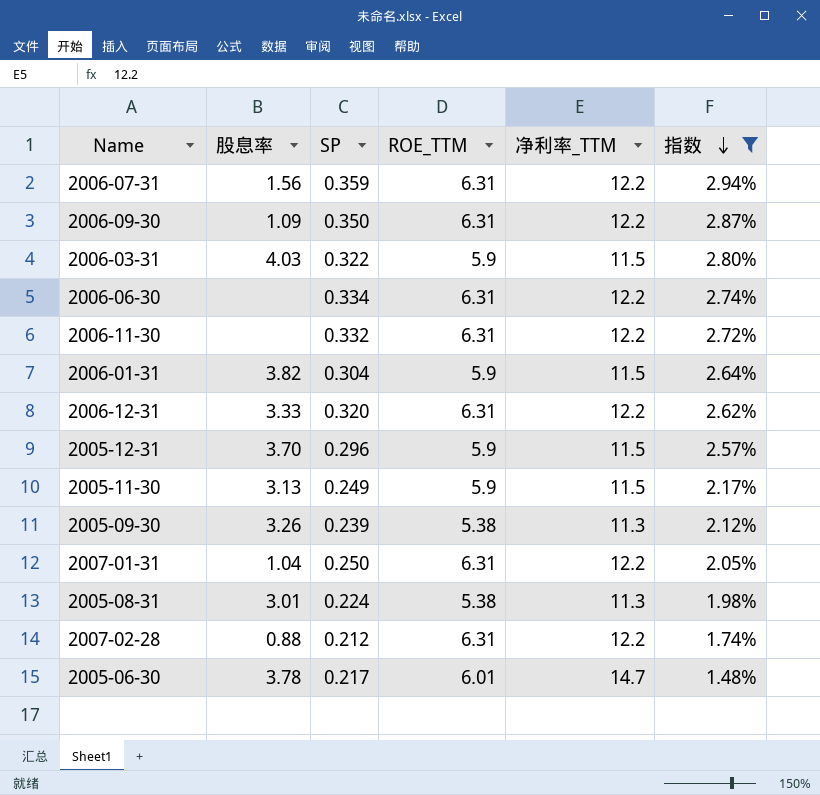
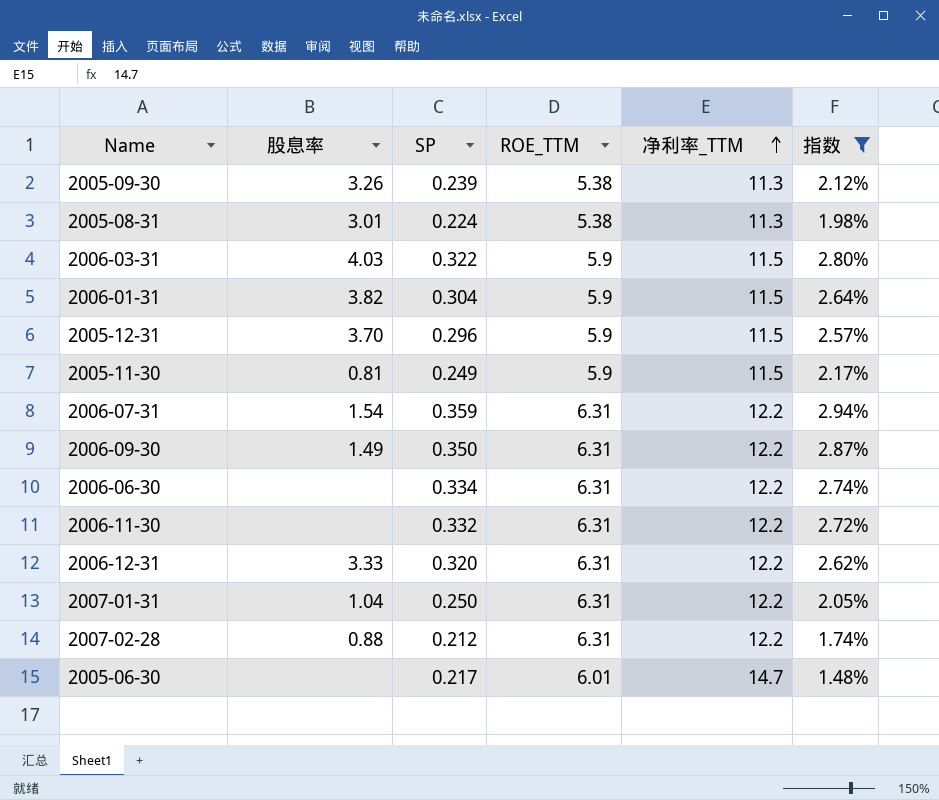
row order: 指数 descending -> 净利率_TTM ascending
2005-11-30 | 股息率: 3.13 -> 0.81
2006-07-31 | 股息率: 1.56 -> 1.54
2006-09-30 | 股息率: 1.09 -> 1.49
2005-06-30 | 股息率: 3.78 -> none

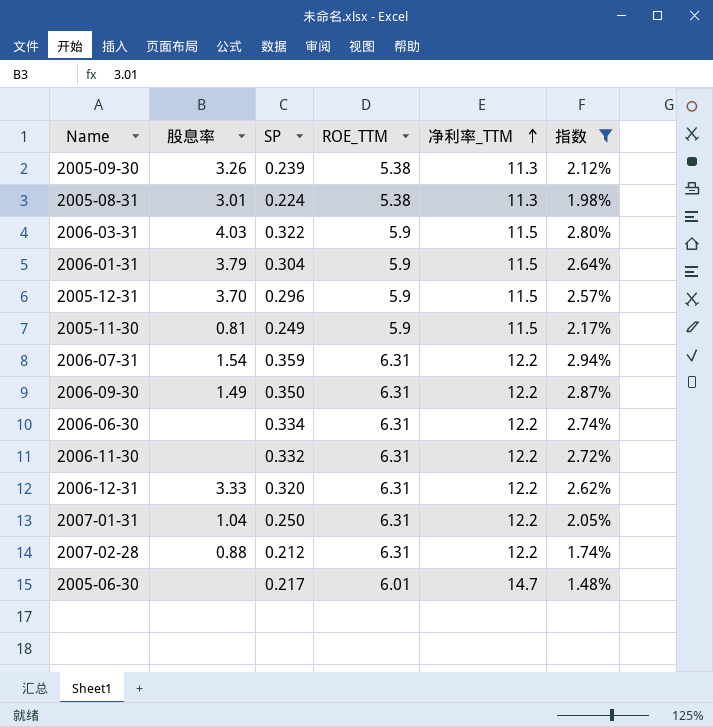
2006-01-31 | 股息率: 3.82 -> 3.79

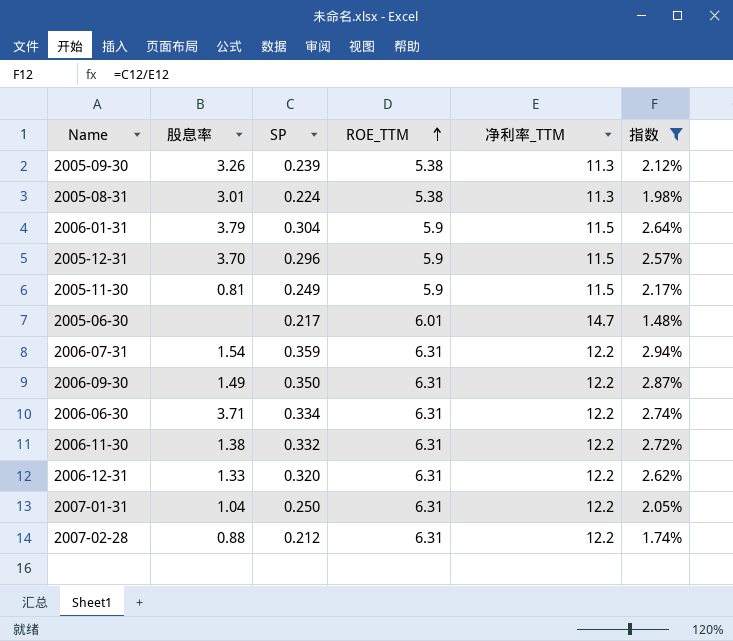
row order: 净利率_TTM ascending -> ROE_TTM ascending
row 2006-03-31: 4.03 | 0.322 | 5.9 | 11.5 | 2.80% -> none
2006-06-30 | 股息率: none -> 3.71
2006-11-30 | 股息率: none -> 1.38
2006-12-31 | 股息率: 3.33 -> 1.33

